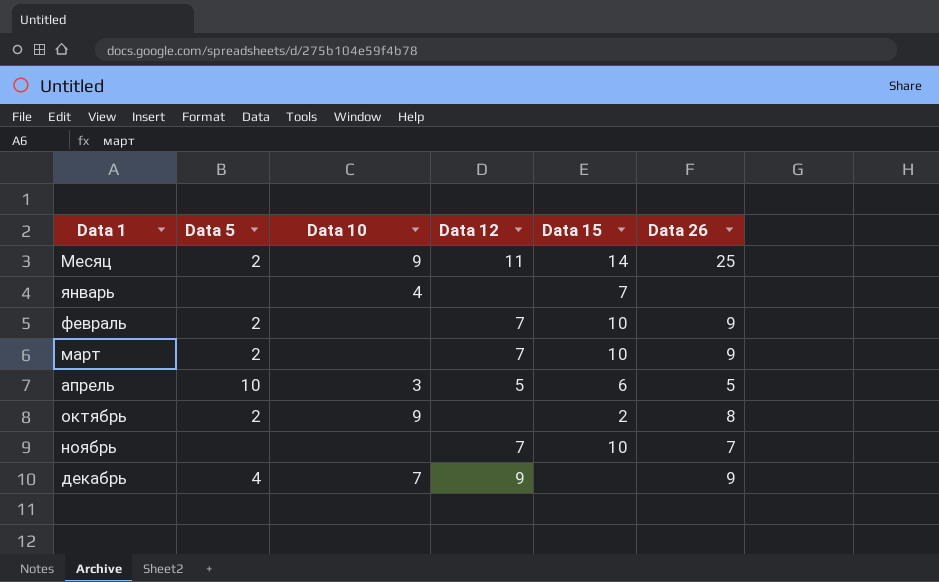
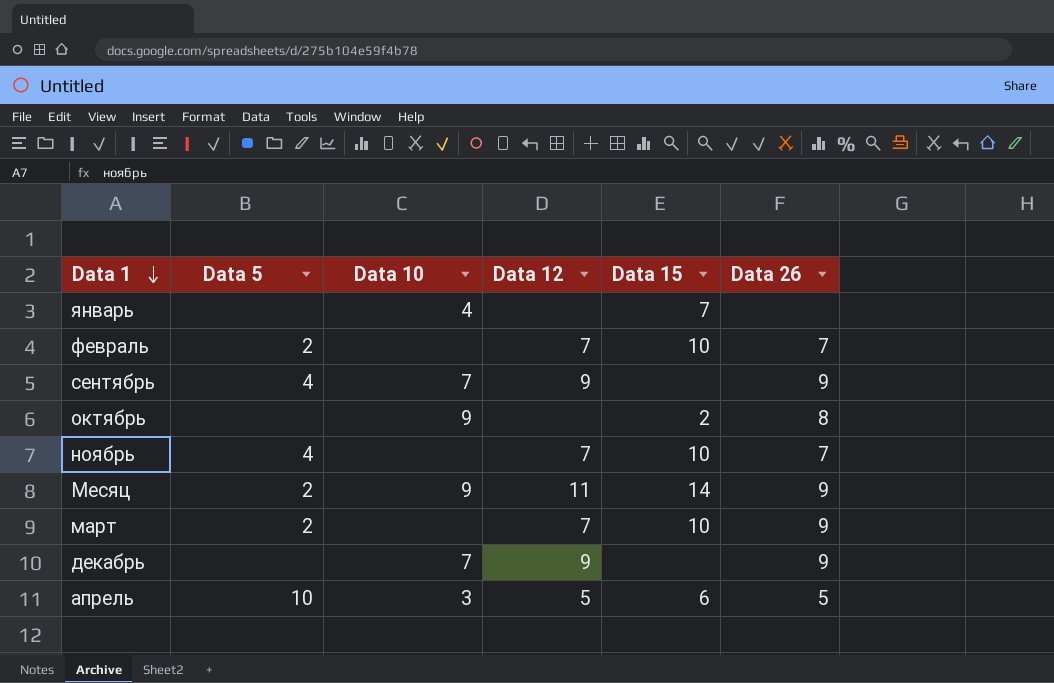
row order: none -> Data 1 descending
февраль | Data 26: 9 -> 7
row сентябрь: none -> 4 | 7 | 9 | none | 9
октябрь | Data 5: 2 -> none
ноябрь | Data 5: none -> 4
Месяц | Data 26: 25 -> 9
декабрь | Data 5: 4 -> none

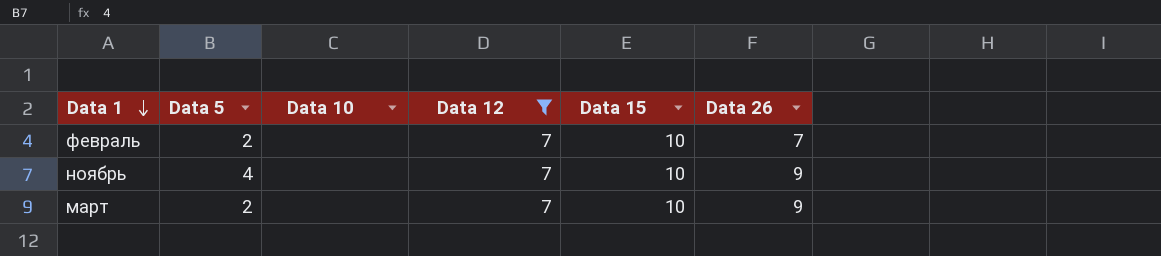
filter: none -> Data 12 = 7
ноябрь | Data 26: 7 -> 9

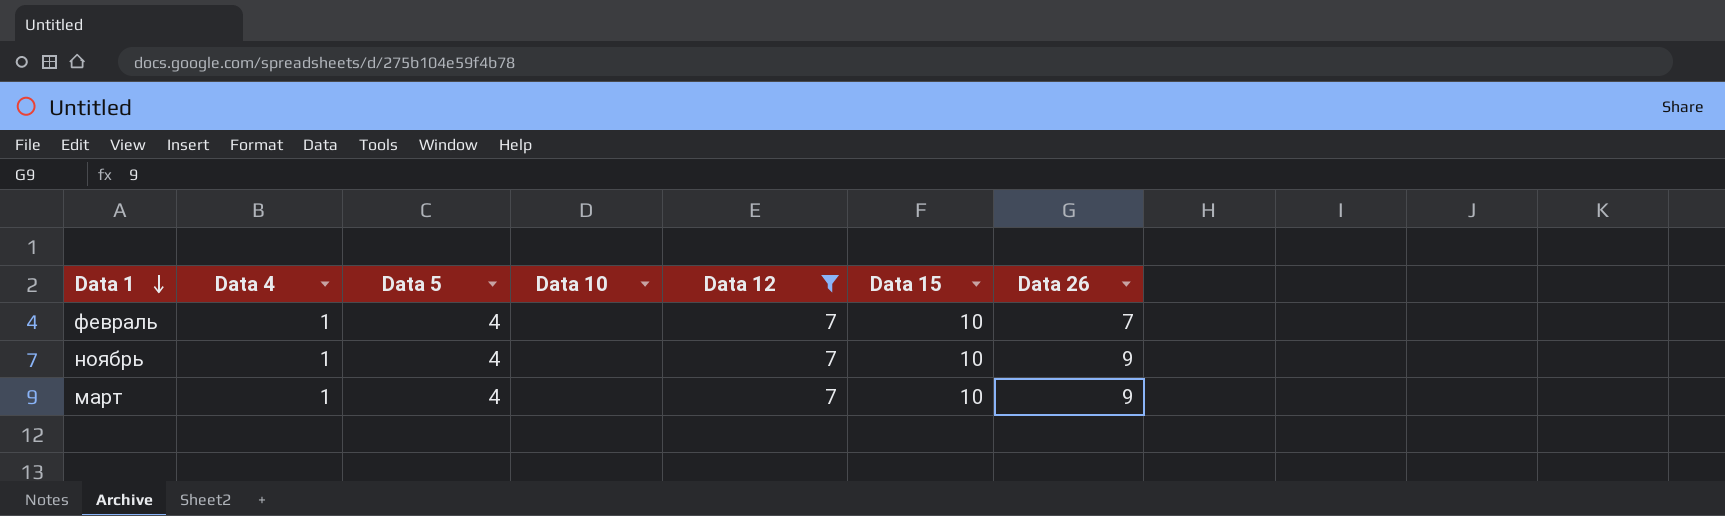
column Data 4 | position: none -> 2
февраль | Data 5: 2 -> 4
март | Data 5: 2 -> 4

